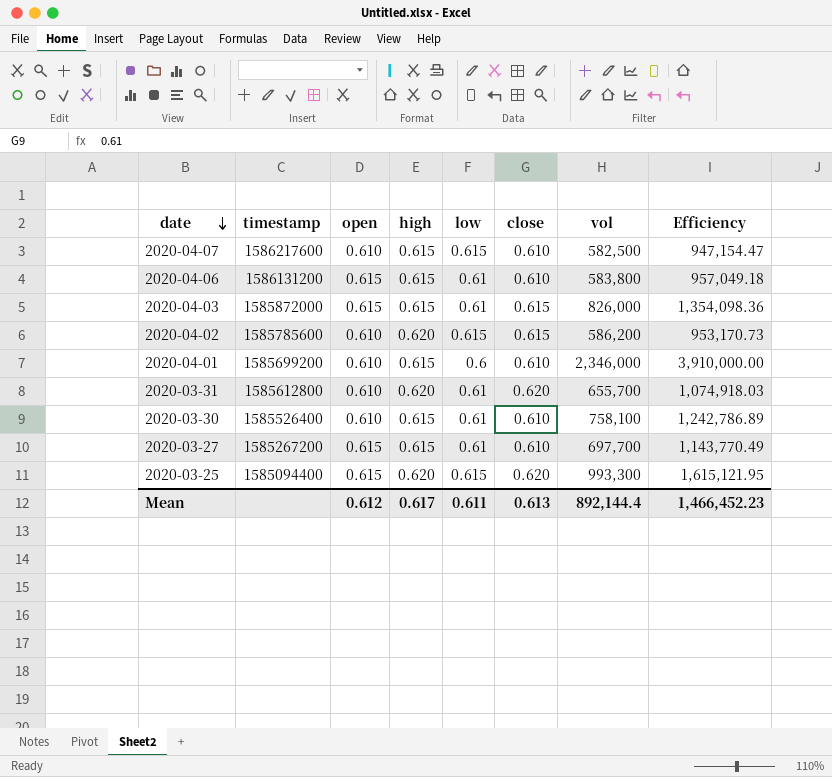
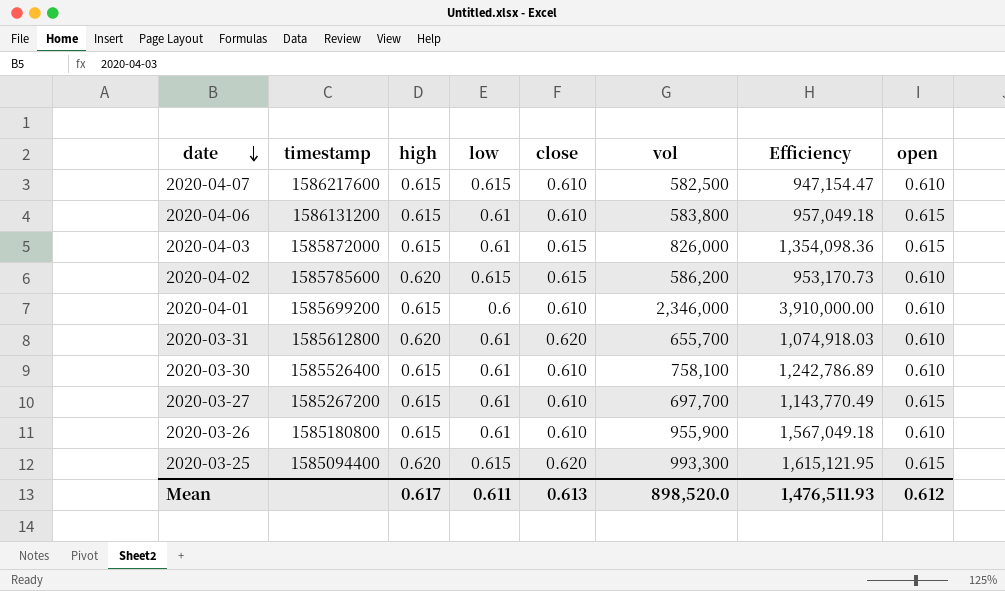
column open | position: 3 -> 8
row 2020-03-26: none -> 1585180800 | 0.615 | 0.61 | 0.610 | 955,900 | 1,567,049.18 | 0.610
Mean | vol: 892,144.4 -> 898,520.0
Mean | Efficiency: 1,466,452.23 -> 1,476,511.93

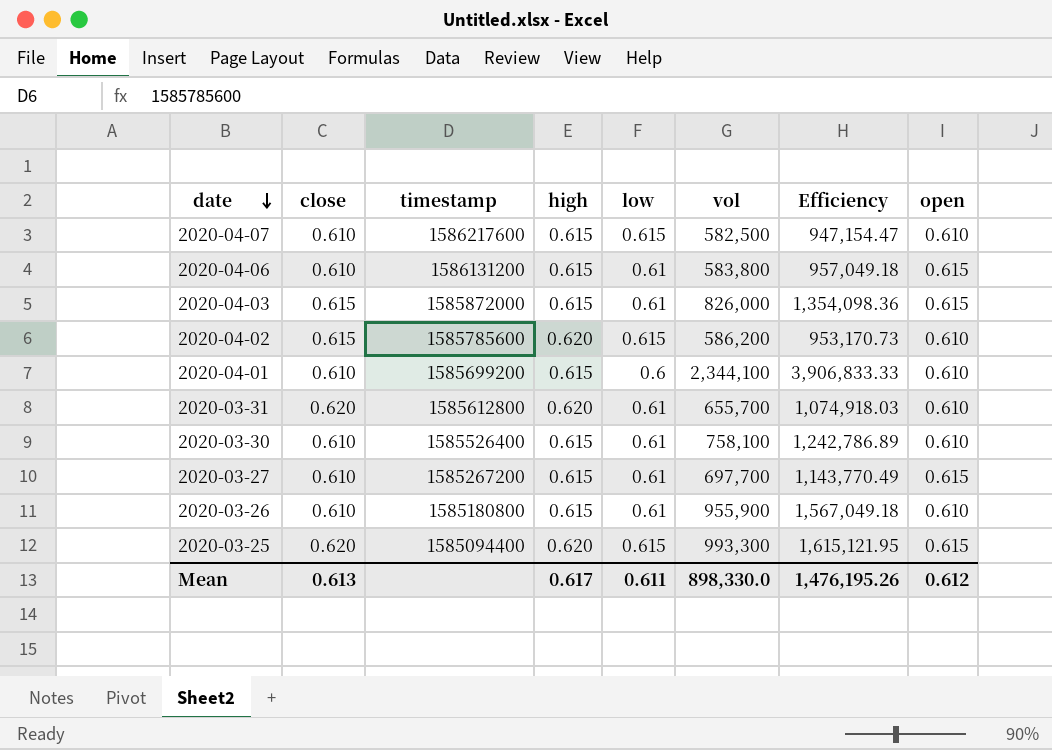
column close | position: 5 -> 2
2020-04-01 | vol: 2,346,000 -> 2,344,100
2020-04-01 | Efficiency: 3,910,000.00 -> 3,906,833.33
Mean | vol: 898,520.0 -> 898,330.0
Mean | Efficiency: 1,476,511.93 -> 1,476,195.26

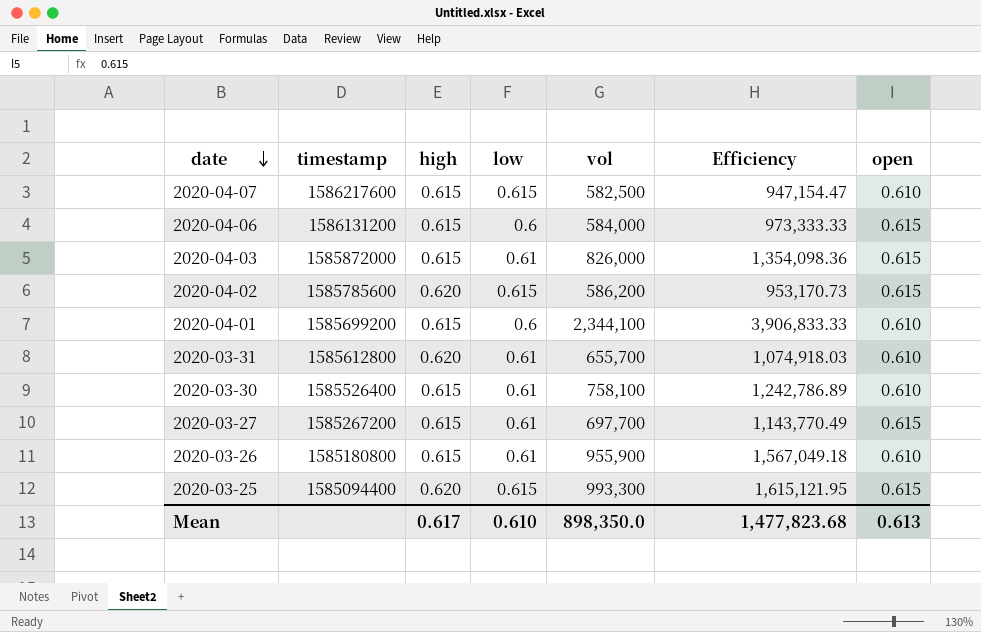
column close | position: 2 -> none
2020-04-06 | low: 0.61 -> 0.6
2020-04-06 | vol: 583,800 -> 584,000
2020-04-06 | Efficiency: 957,049.18 -> 973,333.33
2020-04-02 | open: 0.610 -> 0.615
Mean | low: 0.611 -> 0.610
Mean | vol: 898,330.0 -> 898,350.0
Mean | Efficiency: 1,476,195.26 -> 1,477,823.68
Mean | open: 0.612 -> 0.613

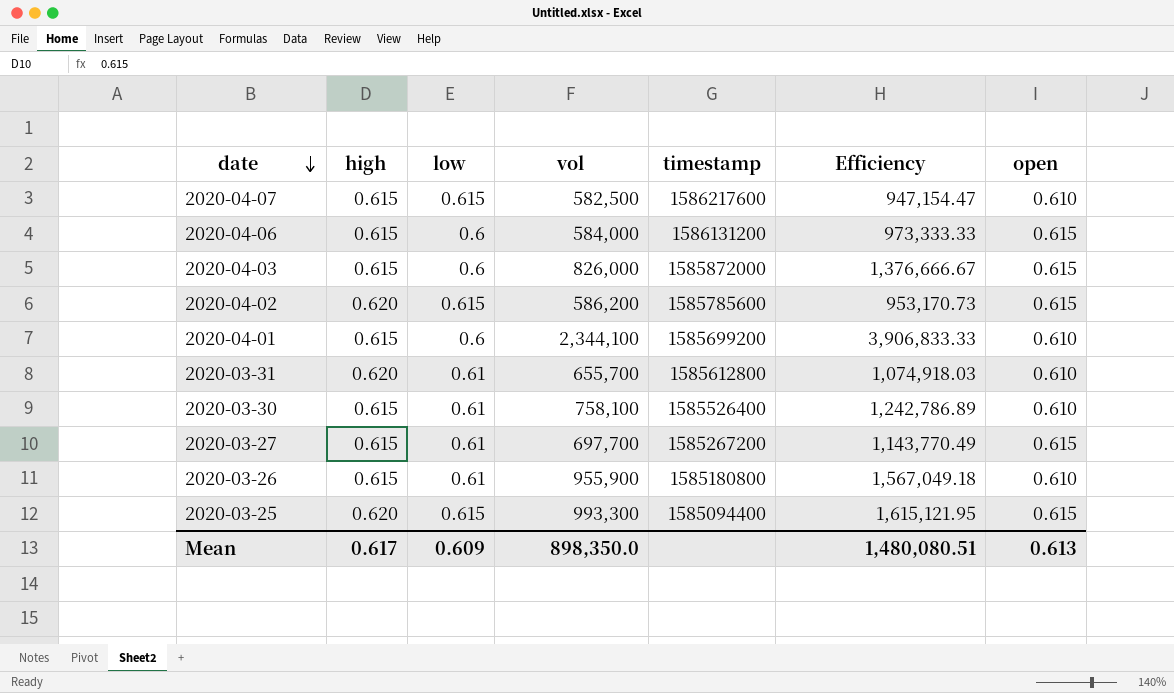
column timestamp | position: 2 -> 5
2020-04-03 | low: 0.61 -> 0.6
2020-04-03 | Efficiency: 1,354,098.36 -> 1,376,666.67
Mean | low: 0.610 -> 0.609
Mean | Efficiency: 1,477,823.68 -> 1,480,080.51

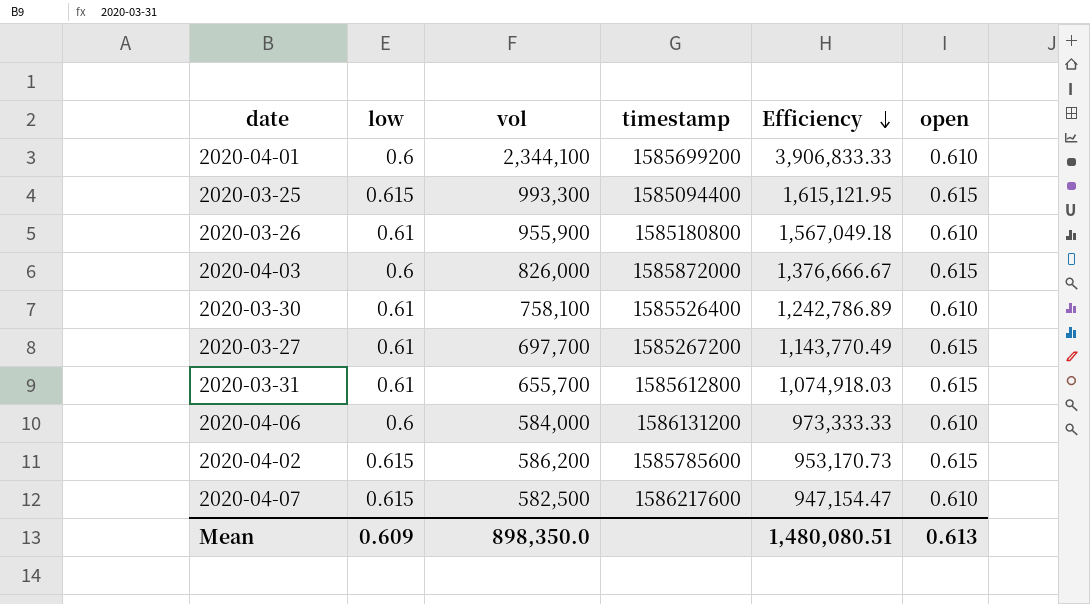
row order: date descending -> Efficiency descending
column high | position: 2 -> none
2020-03-31 | open: 0.610 -> 0.615
2020-04-06 | open: 0.615 -> 0.610

